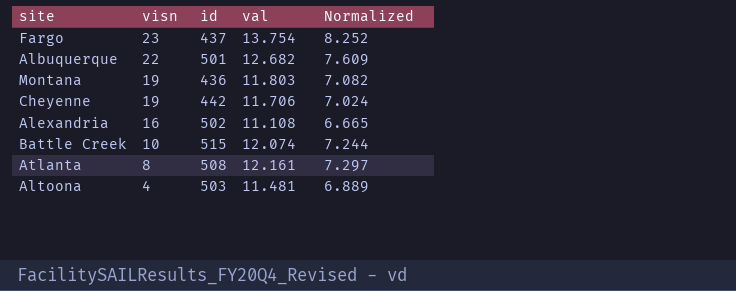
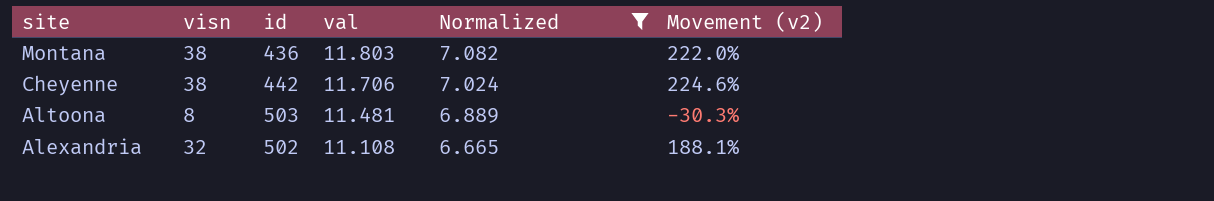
filter: none -> Normalized <= 7.082
row order: visn descending -> site descending
column Movement (v2) | formula: none -> ([visn] - [val]) / [val]
Montana | visn: 19 -> 38
Cheyenne | visn: 19 -> 38
Altoona | visn: 4 -> 8
Alexandria | visn: 16 -> 32

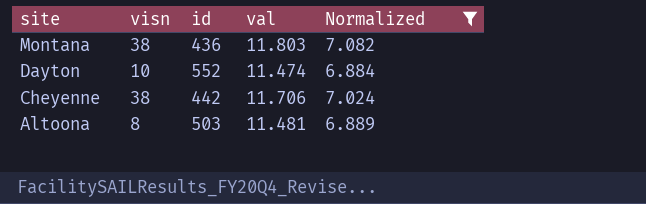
column Movement (v2) | formula: ([visn] - [val]) / [val] -> none
row Alexandria: 32 | 502 | 11.108 | 6.665 | 188.1% -> none
row Dayton: none -> 10 | 552 | 11.474 | 6.884

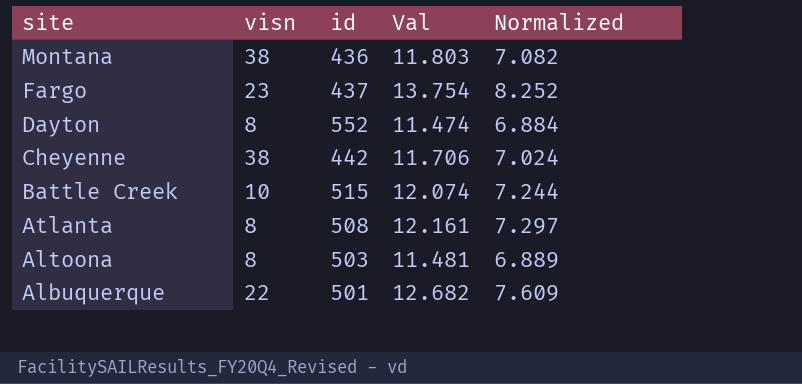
filter: Normalized <= 7.082 -> none
column name: val -> Val
Dayton | visn: 10 -> 8

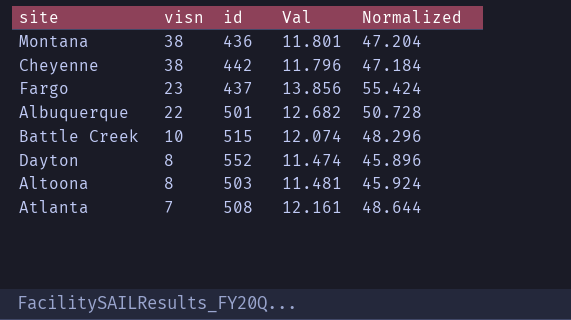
row order: site descending -> visn descending
column Normalized | formula: [Val] * 0.6 -> [Val] * 4
Montana | Val: 11.803 -> 11.801
Cheyenne | Val: 11.706 -> 11.796
Fargo | Val: 13.754 -> 13.856
Atlanta | visn: 8 -> 7

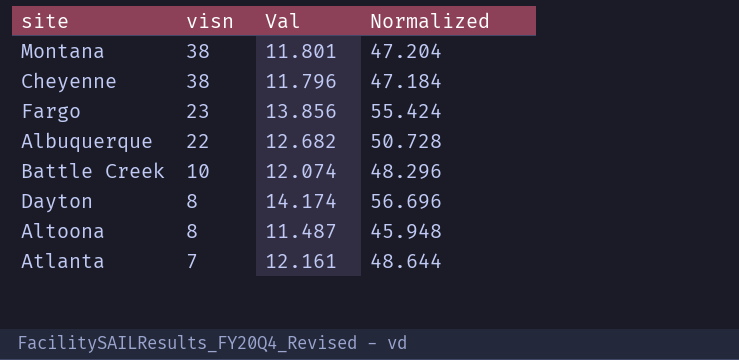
column id | position: 3 -> none
Dayton | Val: 11.474 -> 14.174
Dayton | Normalized: 45.896 -> 56.696
Altoona | Val: 11.481 -> 11.487
Altoona | Normalized: 45.924 -> 45.948

